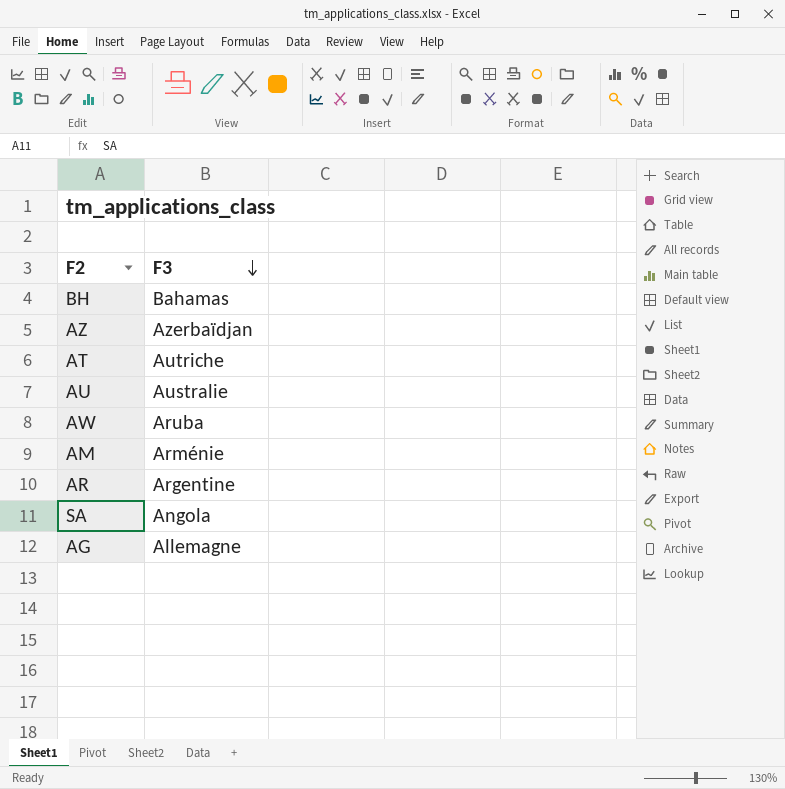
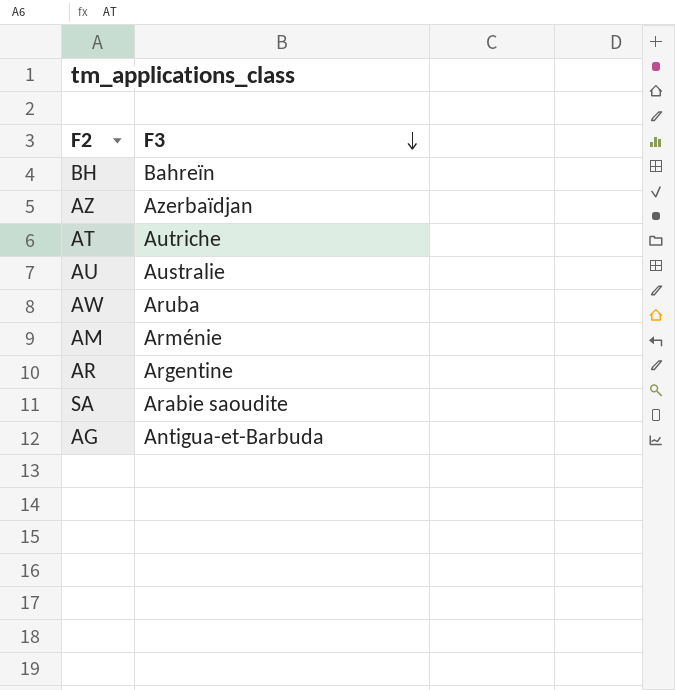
BH | F3: Bahamas -> Bahreïn
SA | F3: Angola -> Arabie saoudite
AG | F3: Allemagne -> Antigua-et-Barbuda

